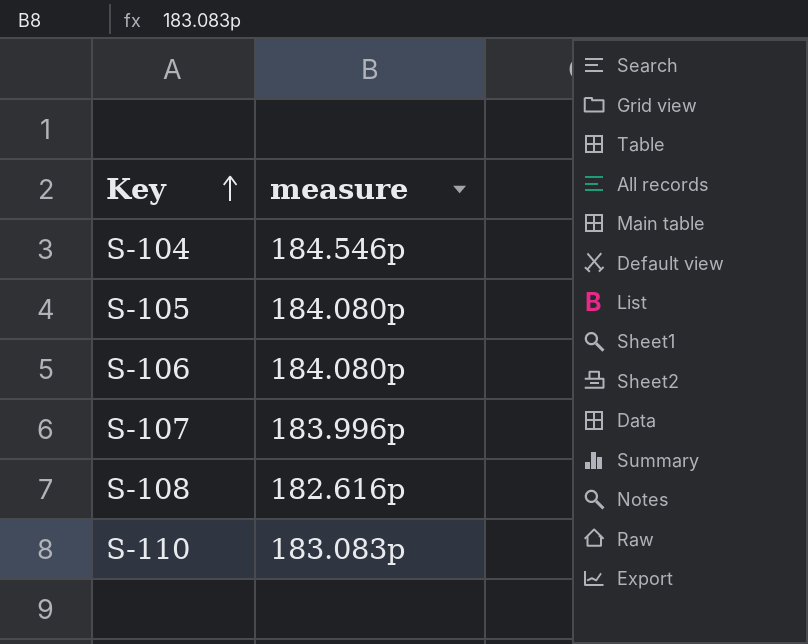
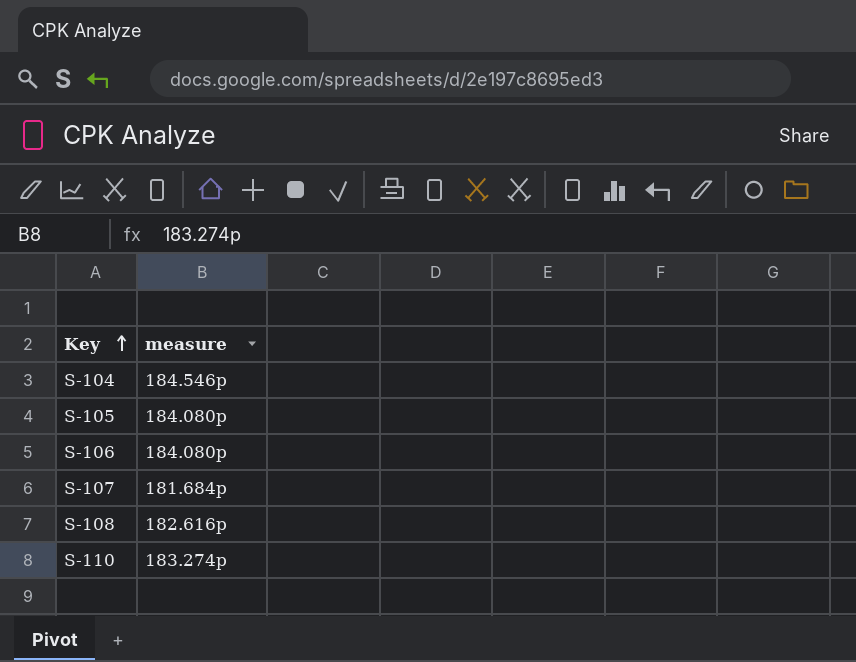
S-107 | measure: 183.996p -> 181.684p
S-110 | measure: 183.083p -> 183.274p

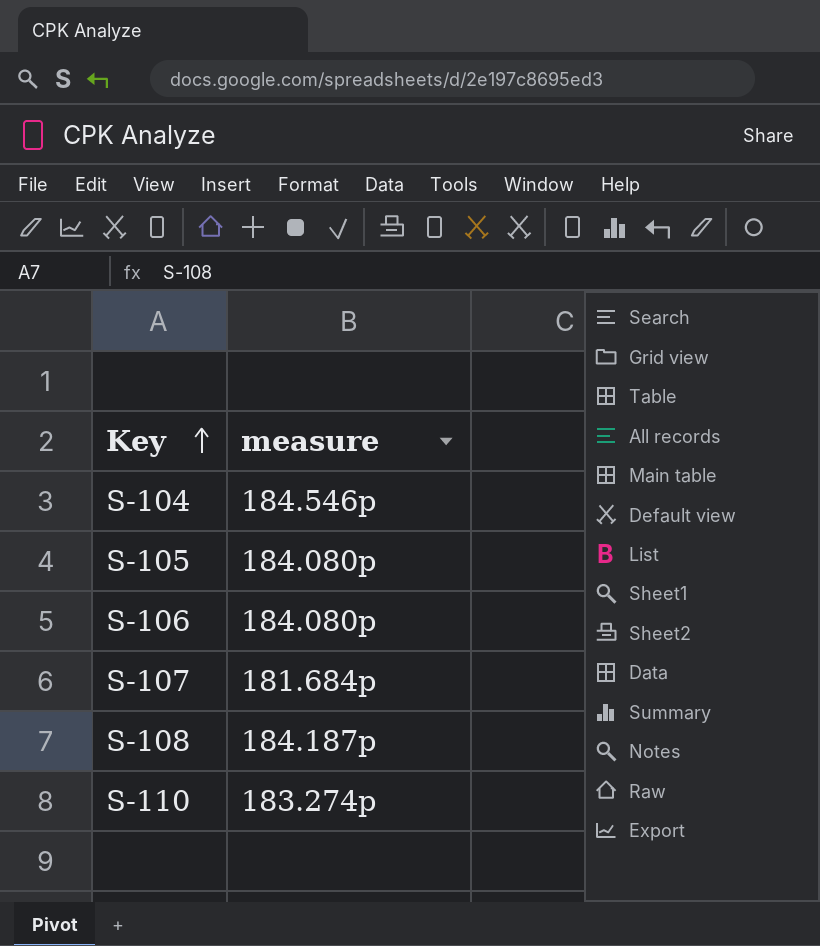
S-108 | measure: 182.616p -> 184.187p

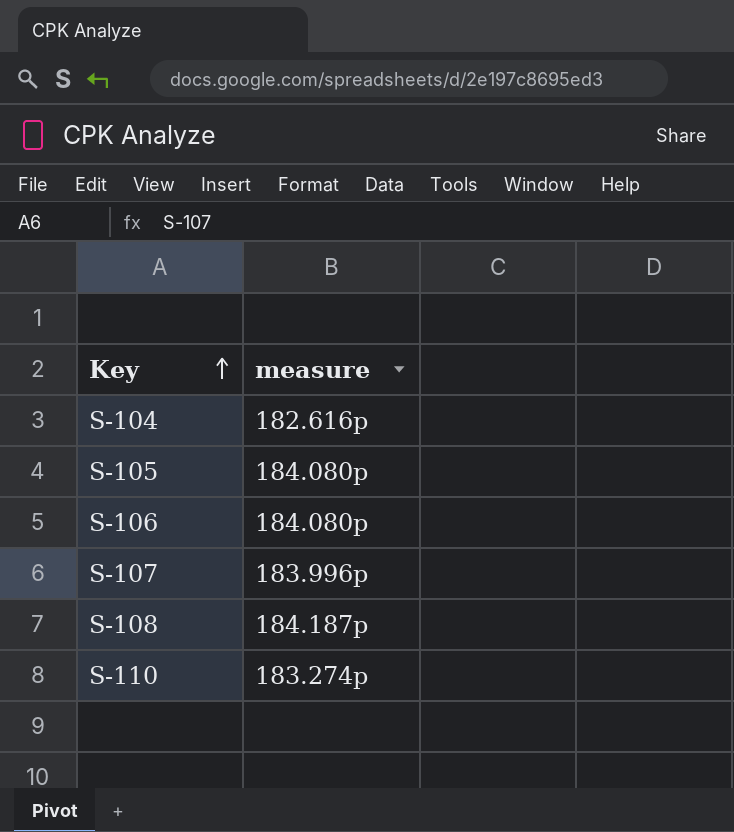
S-104 | measure: 184.546p -> 182.616p
S-107 | measure: 181.684p -> 183.996p

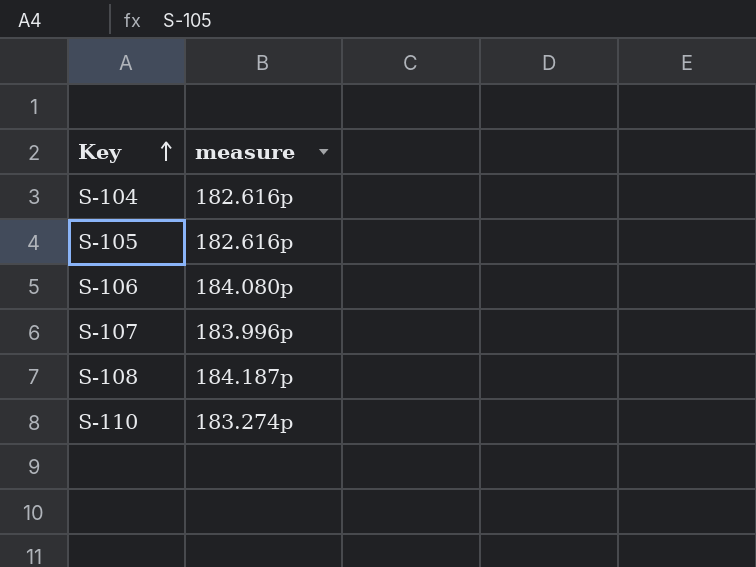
S-105 | measure: 184.080p -> 182.616p

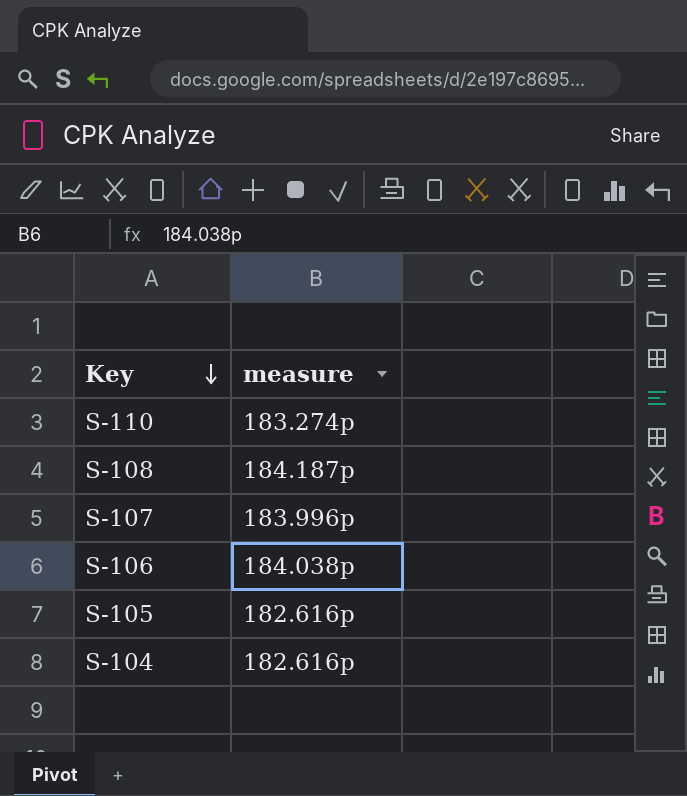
row order: Key ascending -> Key descending
S-106 | measure: 184.080p -> 184.038p

